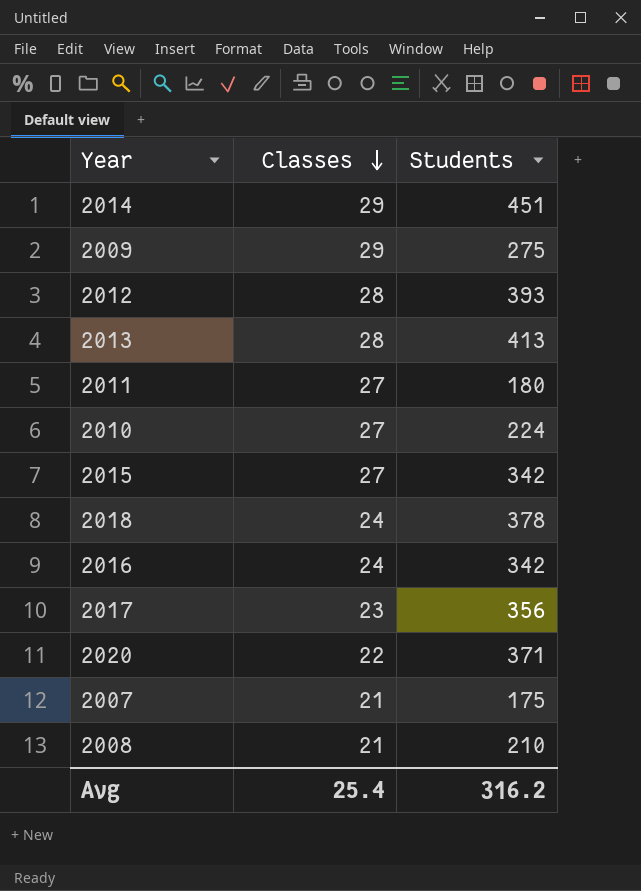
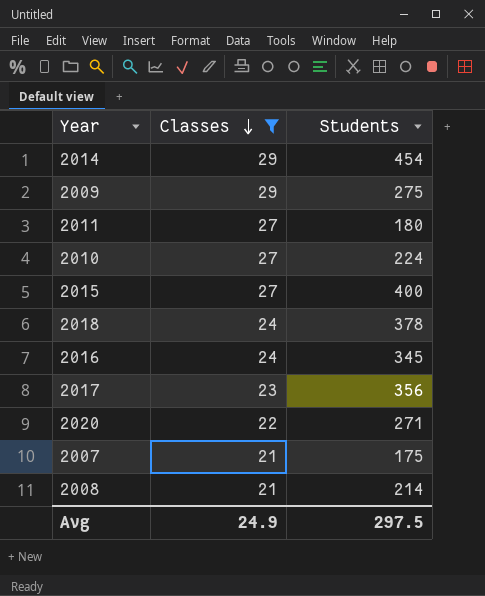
filter: none -> Classes != 28
2014 | Students: 451 -> 454
2015 | Students: 342 -> 400
2016 | Students: 342 -> 345
2020 | Students: 371 -> 271
2008 | Students: 210 -> 214
Avg | Classes: 25.4 -> 24.9
Avg | Students: 316.2 -> 297.5

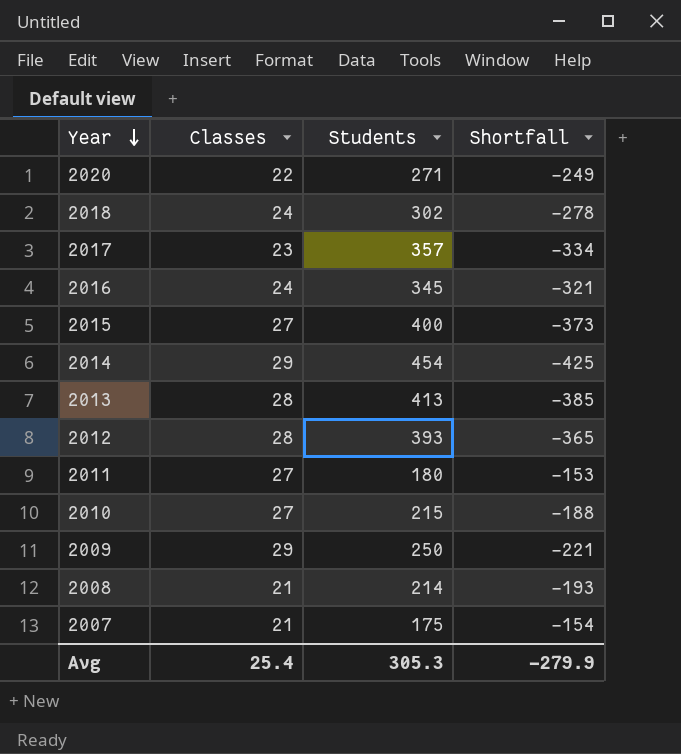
filter: Classes != 28 -> none
row order: Classes descending -> Year descending
column Shortfall | formula: none -> [Classes] - [Students]
2018 | Students: 378 -> 302
2017 | Students: 356 -> 357
2010 | Students: 224 -> 215
2009 | Students: 275 -> 250
Avg | Classes: 24.9 -> 25.4
Avg | Students: 297.5 -> 305.3

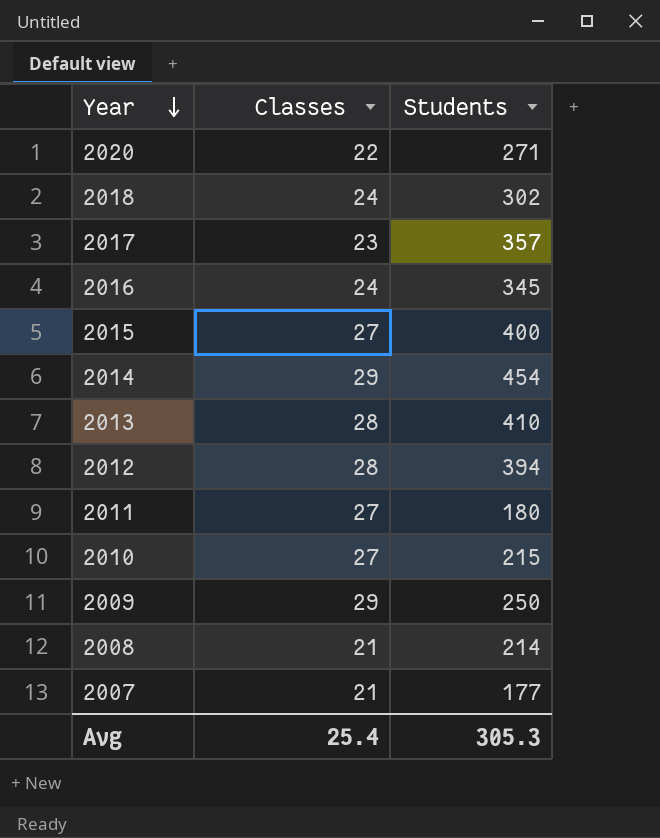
column Shortfall | formula: [Classes] - [Students] -> none
2013 | Students: 413 -> 410
2012 | Students: 393 -> 394
2007 | Students: 175 -> 177

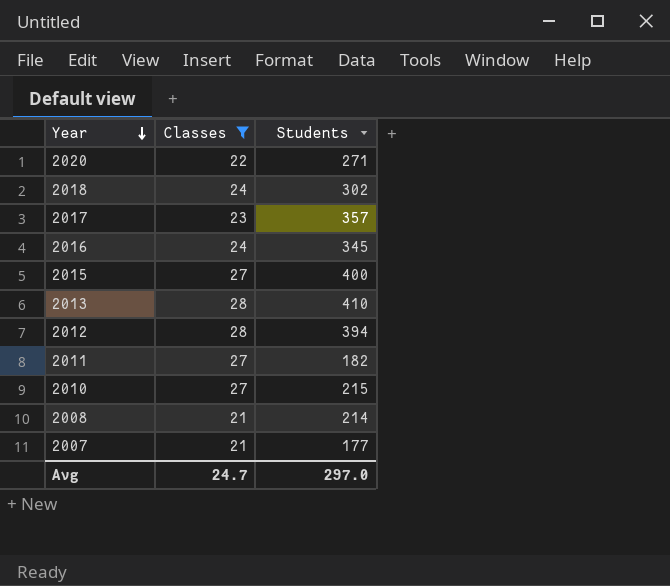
filter: none -> Classes != 29
2011 | Students: 180 -> 182
Avg | Classes: 25.4 -> 24.7
Avg | Students: 305.3 -> 297.0

